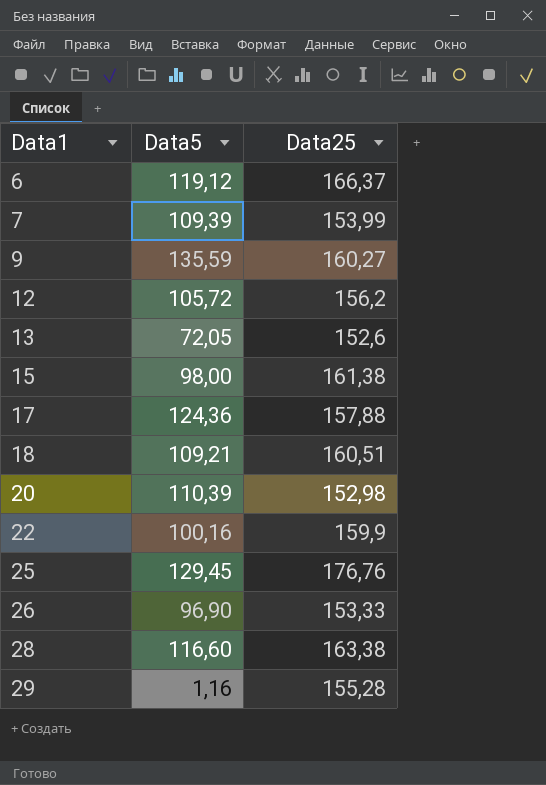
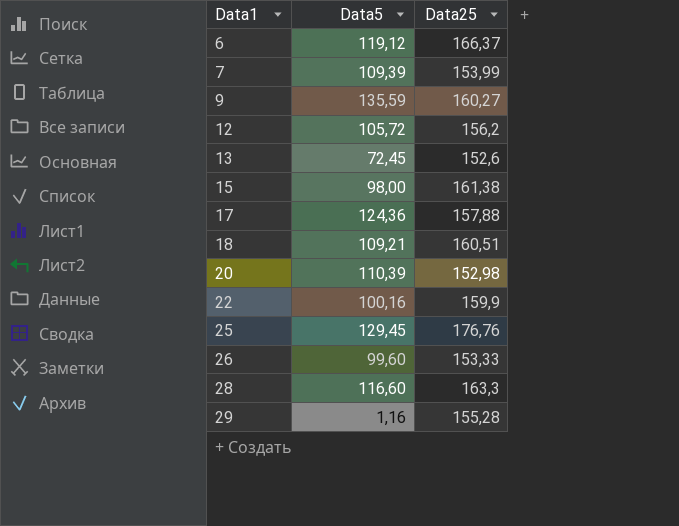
13 | Data5: 72,05 -> 72,45
26 | Data5: 96,90 -> 99,60
28 | Data25: 163,38 -> 163,3

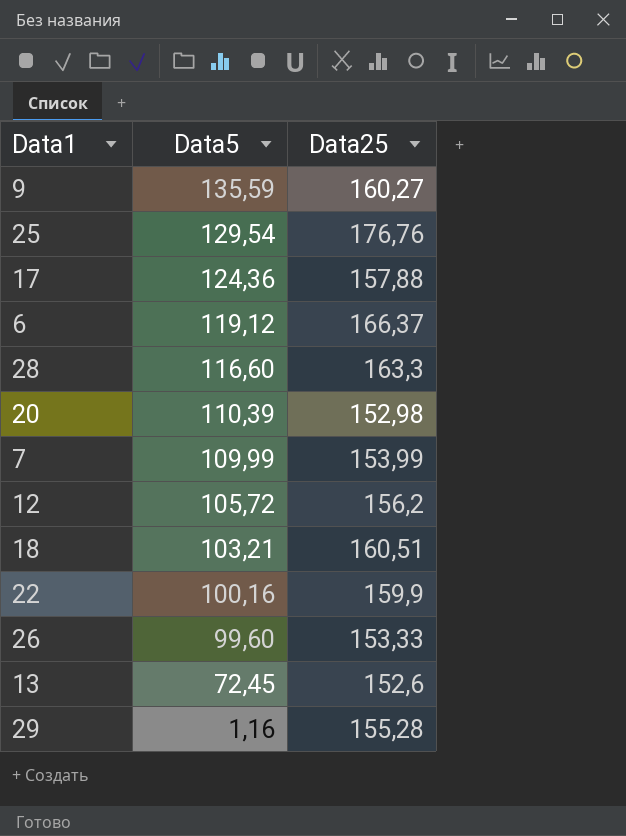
row order: Data1 ascending -> Data5 descending
row 15: 98,00 | 161,38 -> none
25 | Data5: 129,45 -> 129,54
7 | Data5: 109,39 -> 109,99
18 | Data5: 109,21 -> 103,21

